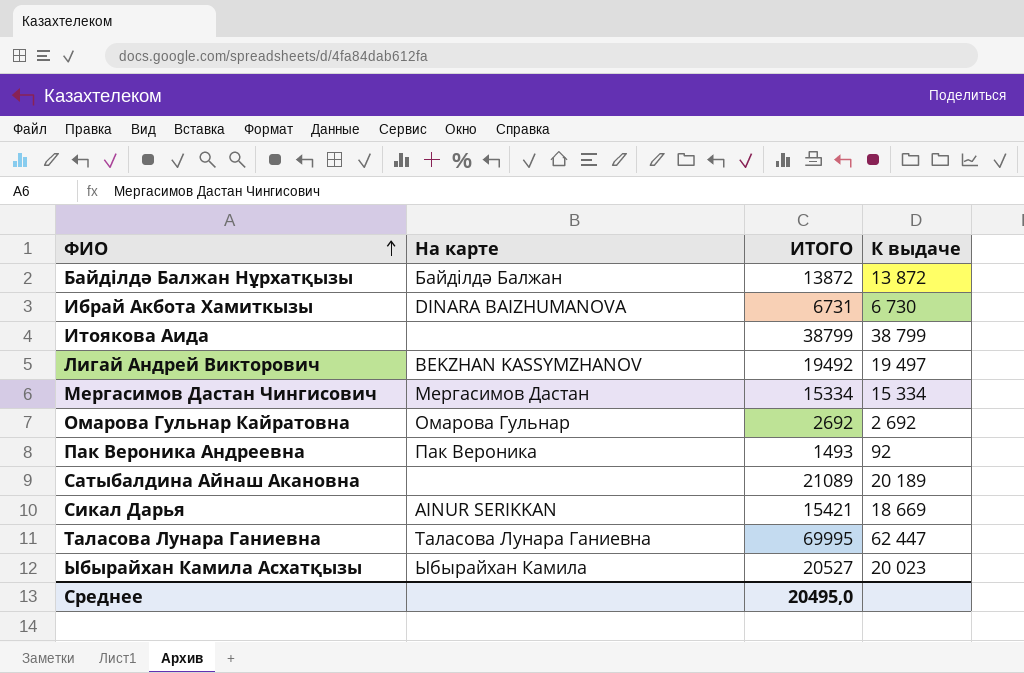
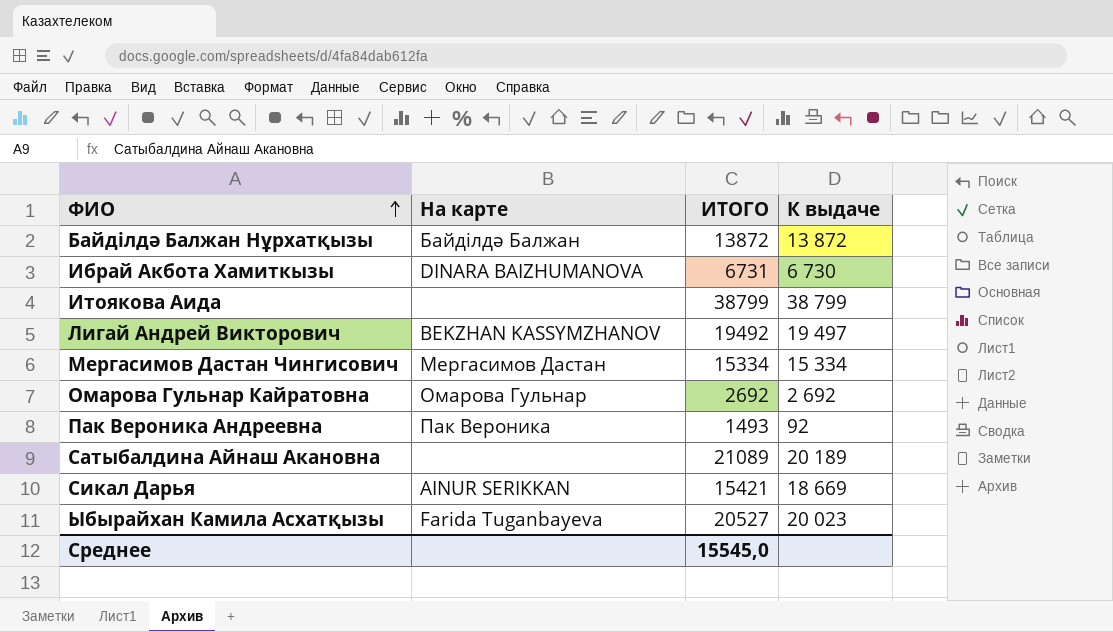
row Таласова Лунара Ганиевна: Таласова Лунара Ганиевна | 69995 | 62 447 -> none
Ыбырайхан Камила Асхатқызы | На карте: Ыбырайхан Камила -> Farida Tuganbayeva
Среднее | ИТОГО: 20495,0 -> 15545,0

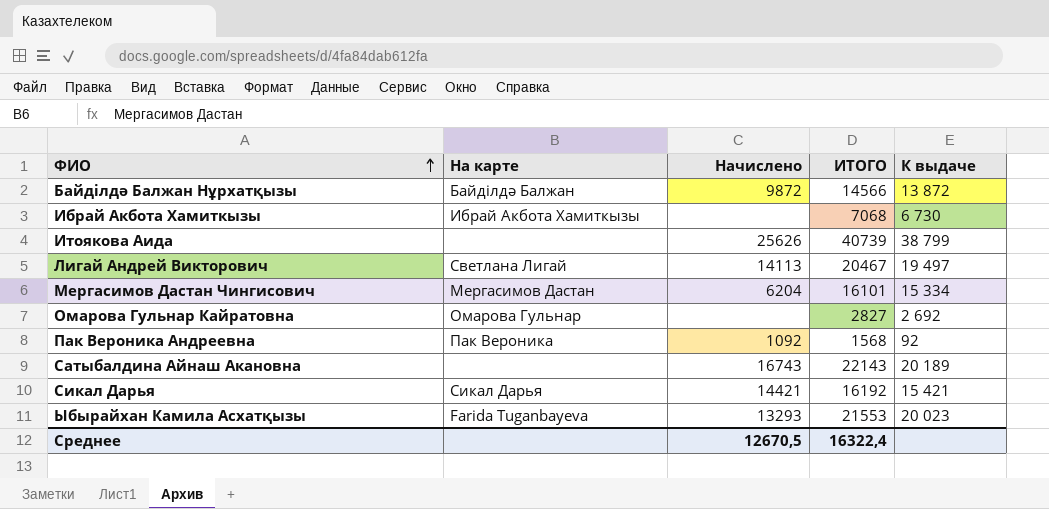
column Начислено | position: none -> 3
Байділдә Балжан Нұрхатқызы | ИТОГО: 13872 -> 14566
Ибрай Акбота Хамиткызы | На карте: DINARA BAIZHUMANOVA -> Ибрай Акбота Хамиткызы
Ибрай Акбота Хамиткызы | ИТОГО: 6731 -> 7068
Итоякова Аида | ИТОГО: 38799 -> 40739
Лигай Андрей Викторович | На карте: BEKZHAN KASSYMZHANOV -> Светлана Лигай
Лигай Андрей Викторович | ИТОГО: 19492 -> 20467
Мергасимов Дастан Чингисович | ИТОГО: 15334 -> 16101
Омарова Гульнар Кайратовна | ИТОГО: 2692 -> 2827
Пак Вероника Андреевна | ИТОГО: 1493 -> 1568
Сатыбалдина Айнаш Акановна | ИТОГО: 21089 -> 22143
Сикал Дарья | На карте: AINUR SERIKKAN -> Сикал Дарья
Сикал Дарья | ИТОГО: 15421 -> 16192
Сикал Дарья | К выдаче: 18 669 -> 15 421
Ыбырайхан Камила Асхатқызы | ИТОГО: 20527 -> 21553
Среднее | ИТОГО: 15545,0 -> 16322,4

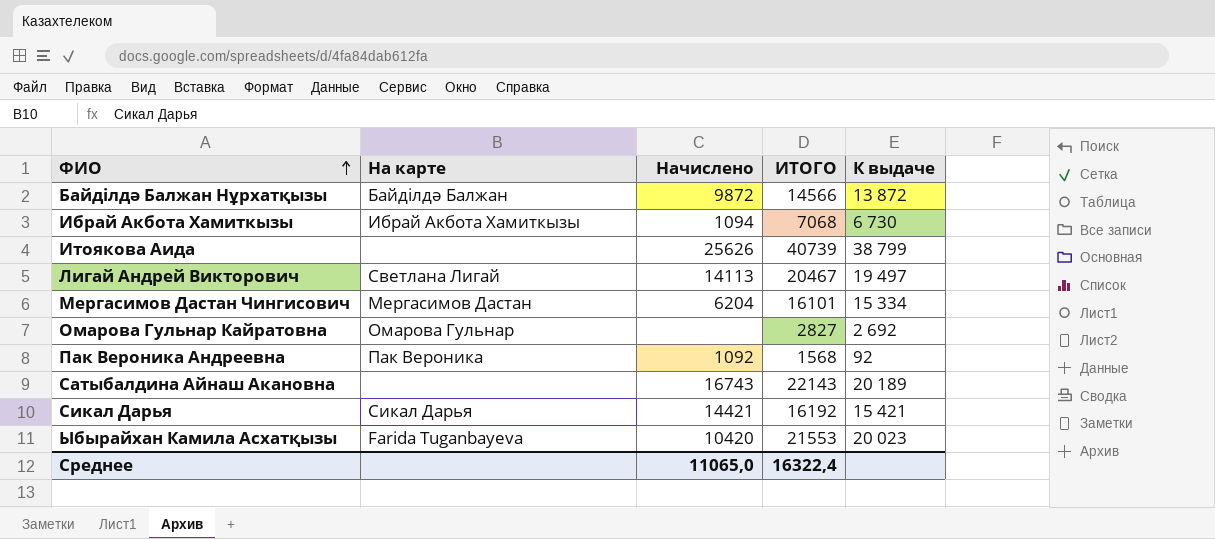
Ибрай Акбота Хамиткызы | Начислено: none -> 1094
Ыбырайхан Камила Асхатқызы | Начислено: 13293 -> 10420
Среднее | Начислено: 12670,5 -> 11065,0

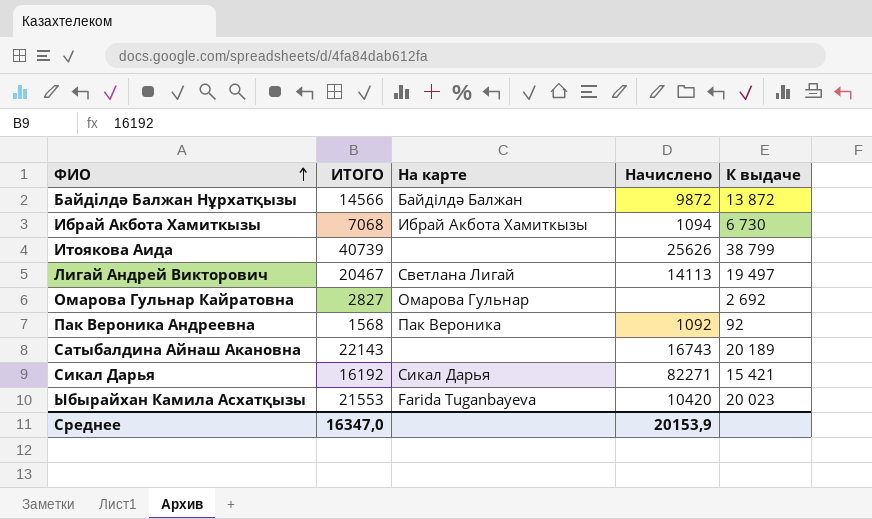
column ИТОГО | position: 4 -> 2
row Мергасимов Дастан Чингисович: Мергасимов Дастан | 6204 | 16101 | 15 334 -> none
Сикал Дарья | Начислено: 14421 -> 82271
Среднее | ИТОГО: 16322,4 -> 16347,0
Среднее | Начислено: 11065,0 -> 20153,9

